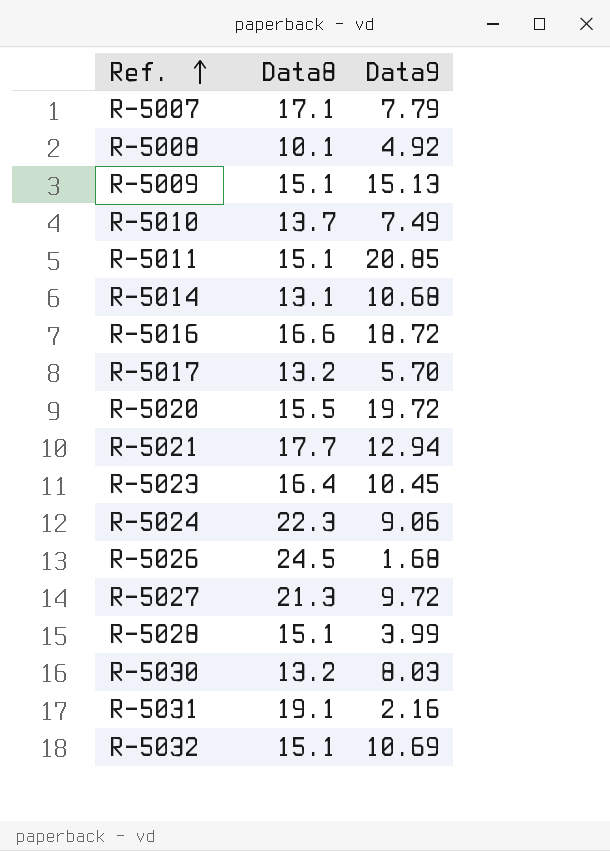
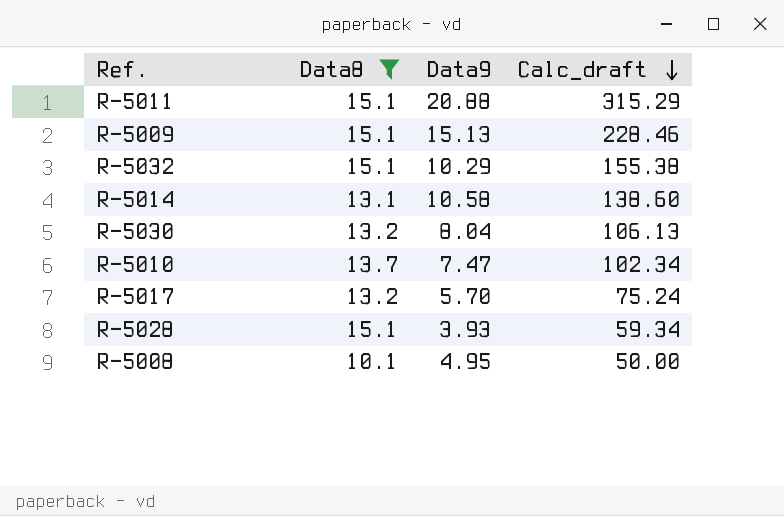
filter: none -> Data8 <= 15.1
row order: Ref. ascending -> Calc_draft descending
column Calc_draft | formula: none -> [Data8] * [Data9]
R-5011 | Data9: 20.85 -> 20.88
R-5032 | Data9: 10.69 -> 10.29
R-5014 | Data9: 10.68 -> 10.58
R-5030 | Data9: 8.03 -> 8.04
R-5010 | Data9: 7.49 -> 7.47
R-5028 | Data9: 3.99 -> 3.93
R-5008 | Data9: 4.92 -> 4.95

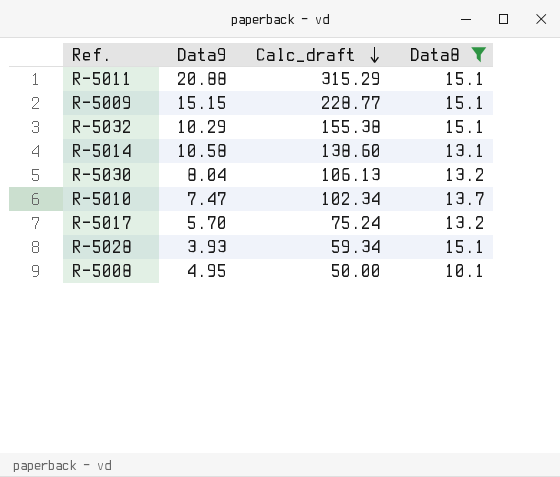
column Data8 | position: 2 -> 4
R-5009 | Data9: 15.13 -> 15.15
R-5009 | Calc_draft: 228.46 -> 228.77

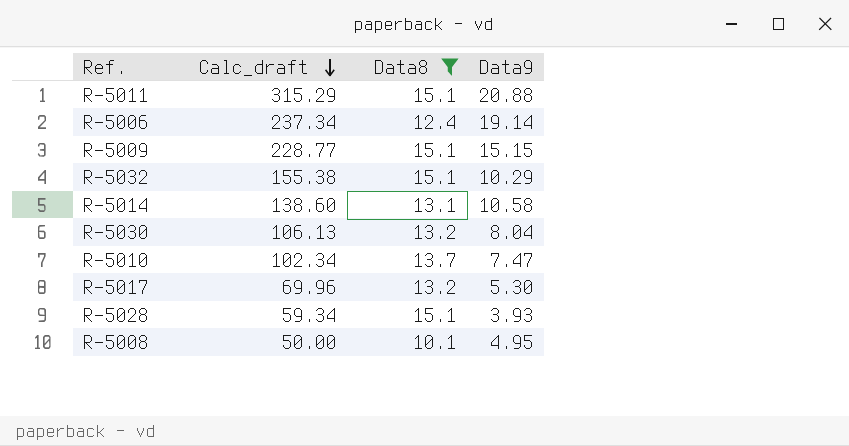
column Data9 | position: 2 -> 4
row R-5006: none -> 237.34 | 12.4 | 19.14
R-5017 | Calc_draft: 75.24 -> 69.96
R-5017 | Data9: 5.70 -> 5.30

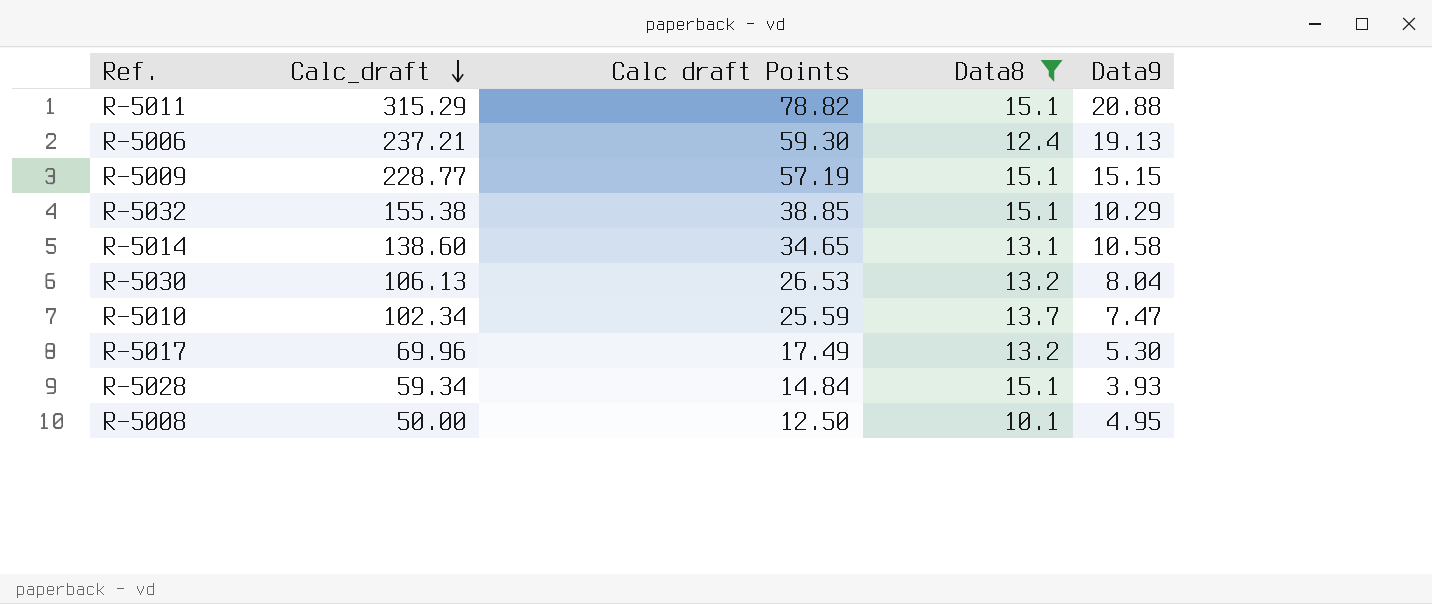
column Calc draft Points | formula: none -> [Calc_draft] * 0.25
R-5006 | Calc_draft: 237.34 -> 237.21
R-5006 | Data9: 19.14 -> 19.13

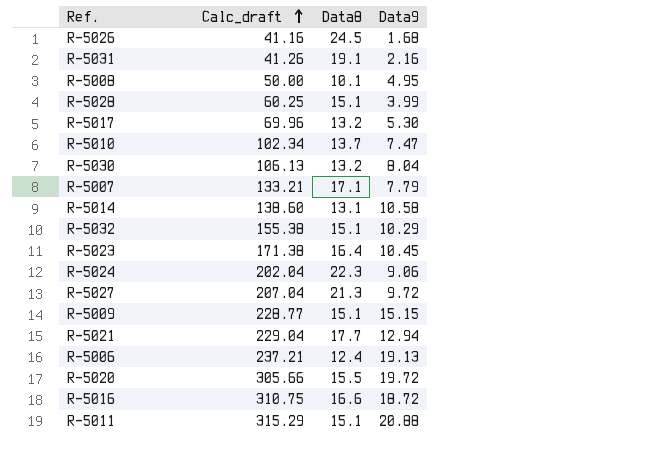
filter: Data8 <= 15.1 -> none
row order: Calc_draft descending -> Calc_draft ascending
column Calc draft Points | formula: [Calc_draft] * 0.25 -> none
R-5028 | Calc_draft: 59.34 -> 60.25
R-5028 | Data9: 3.93 -> 3.99

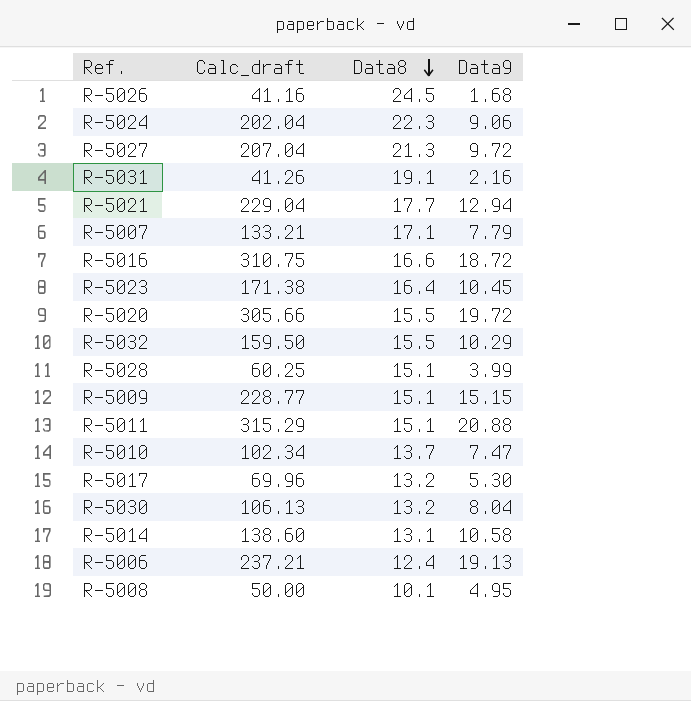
row order: Calc_draft ascending -> Data8 descending
R-5032 | Calc_draft: 155.38 -> 159.50
R-5032 | Data8: 15.1 -> 15.5

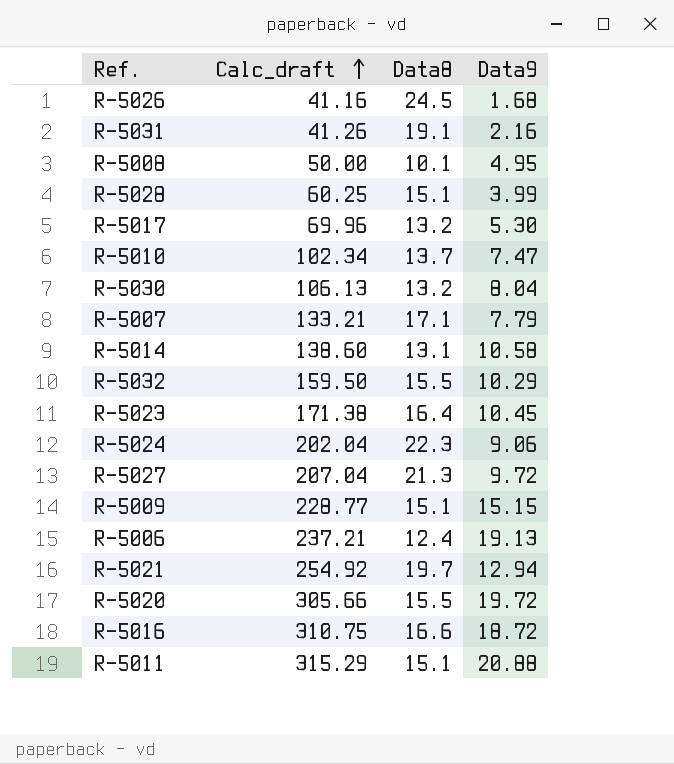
row order: Data8 descending -> Calc_draft ascending
R-5021 | Calc_draft: 229.04 -> 254.92
R-5021 | Data8: 17.7 -> 19.7

